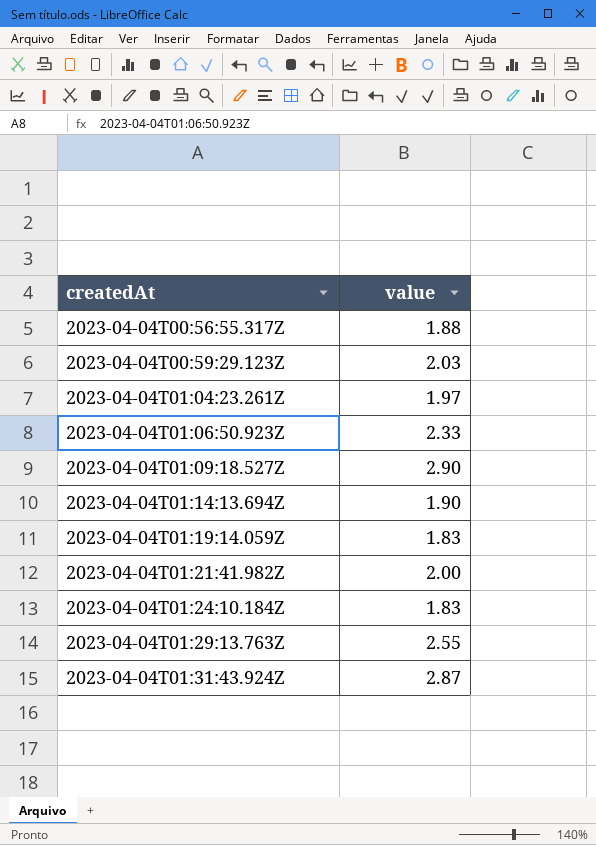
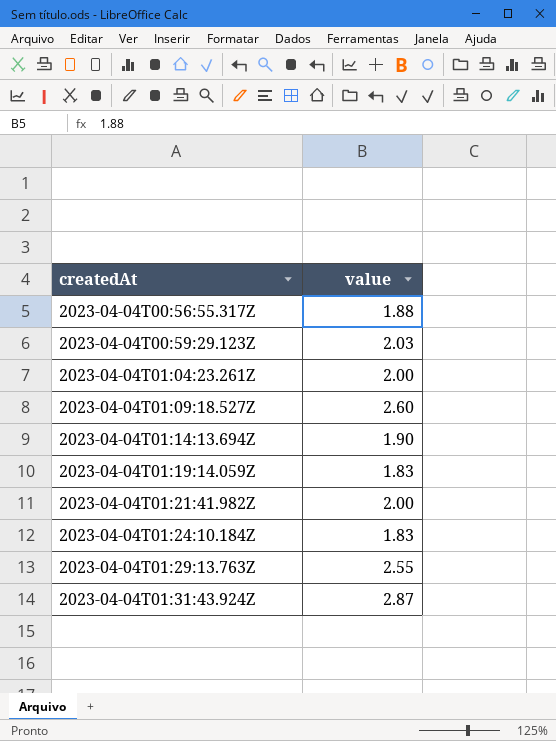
row 2023-04-04T01:06:50.923Z: 2.33 -> none
2023-04-04T01:04:23.261Z | value: 1.97 -> 2.00
2023-04-04T01:09:18.527Z | value: 2.90 -> 2.60

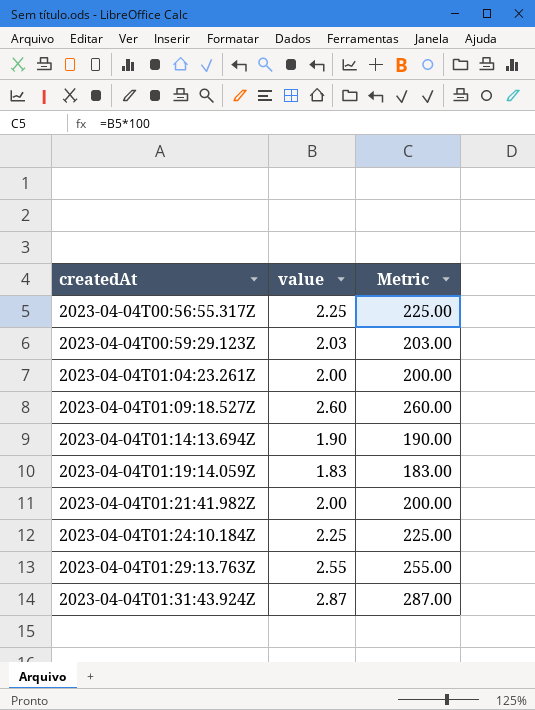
column Metric | formula: none -> [value] * 100
2023-04-04T00:56:55.317Z | value: 1.88 -> 2.25
2023-04-04T01:24:10.184Z | value: 1.83 -> 2.25

